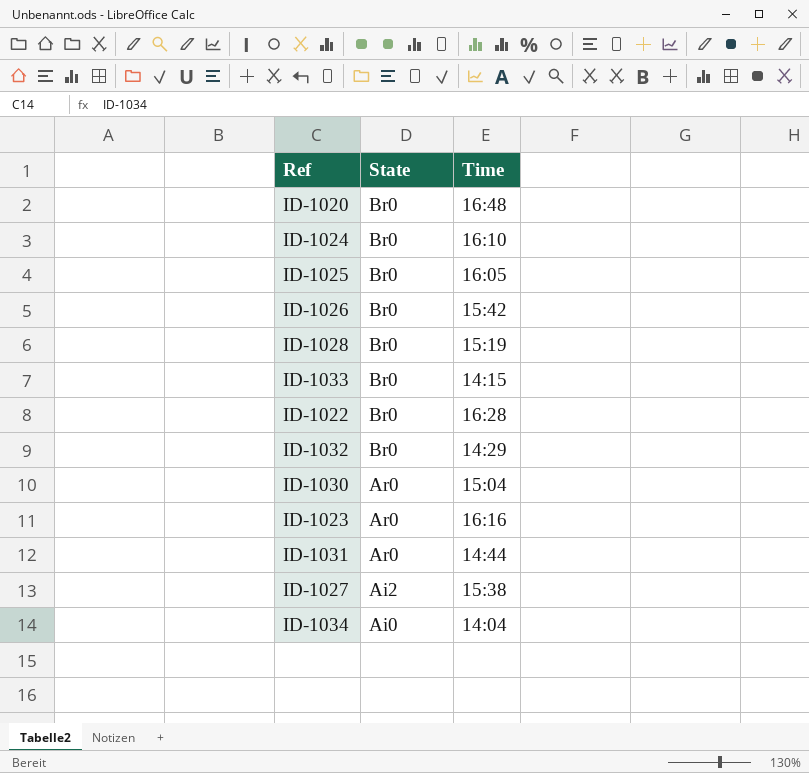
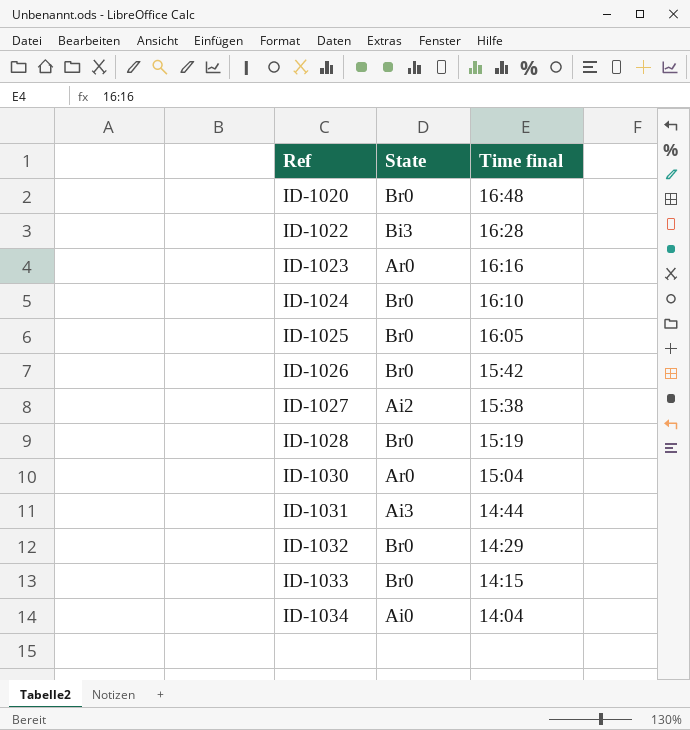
row order: State descending -> Ref ascending
column name: Time -> Time final
ID-1022 | State: Br0 -> Bi3
ID-1031 | State: Ar0 -> Ai3

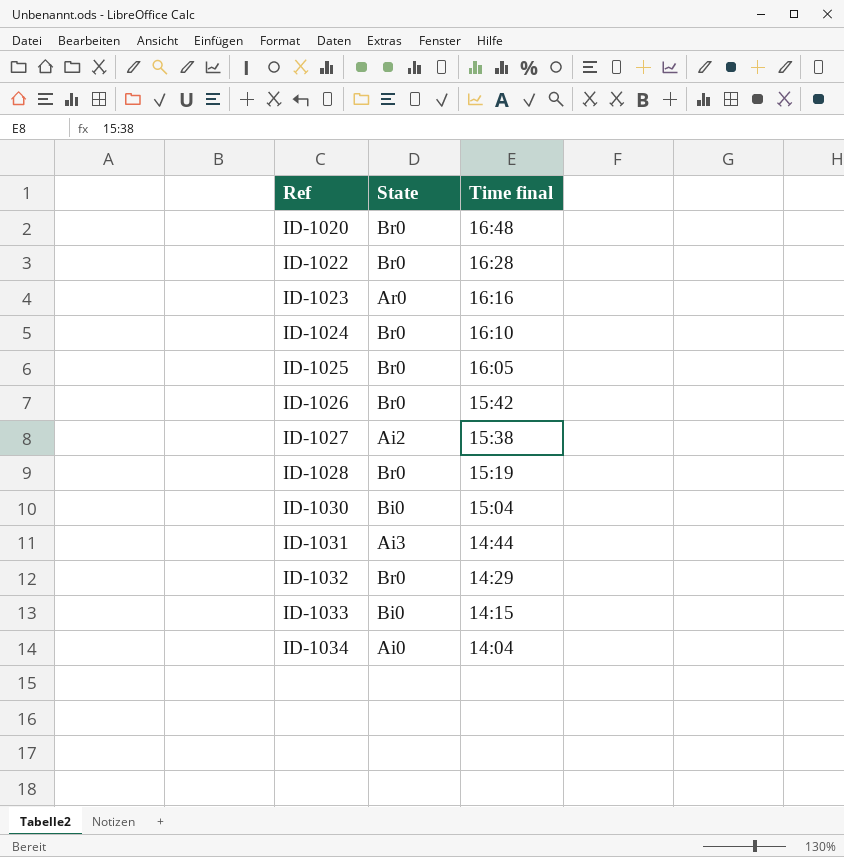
ID-1022 | State: Bi3 -> Br0
ID-1030 | State: Ar0 -> Bi0
ID-1033 | State: Br0 -> Bi0

